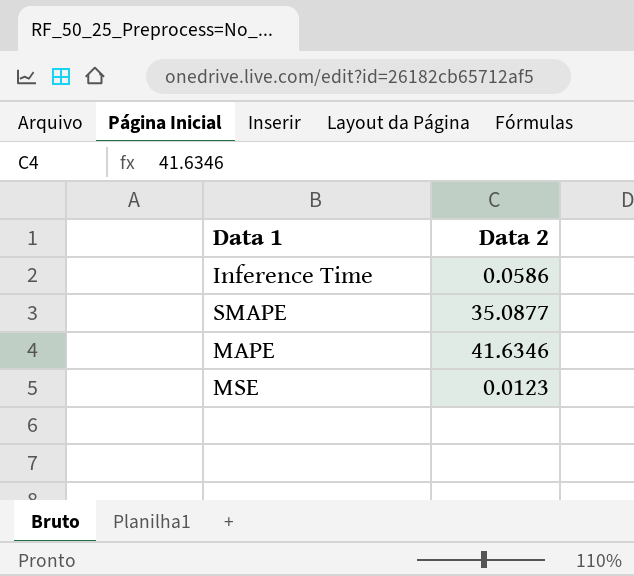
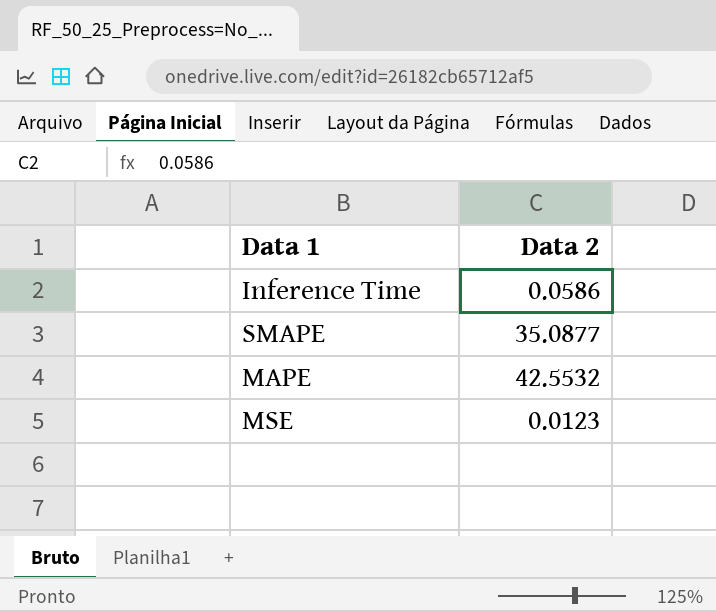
MAPE | Data 2: 41.6346 -> 42.5532

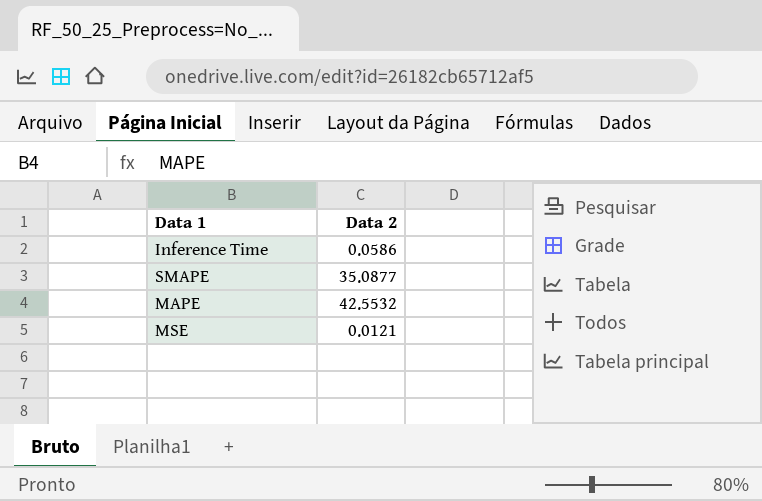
MSE | Data 2: 0.0123 -> 0.0121

